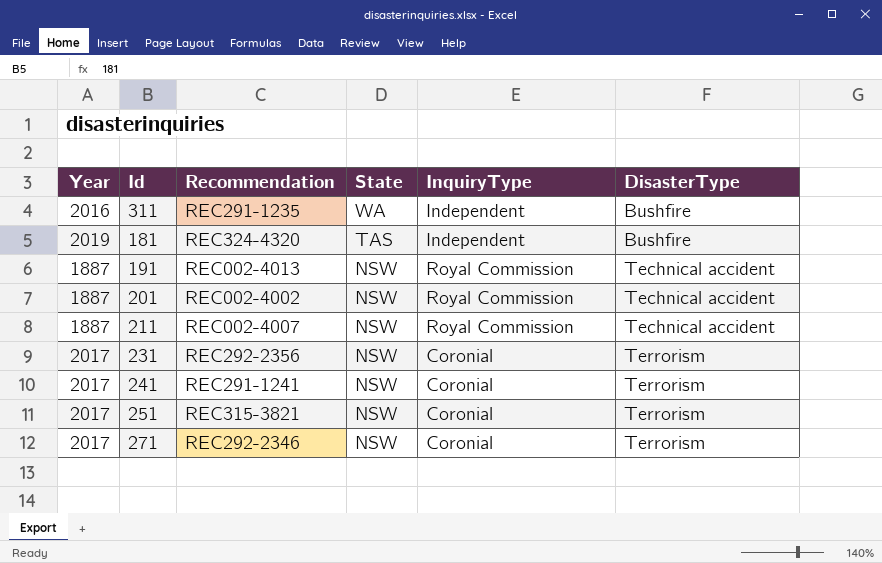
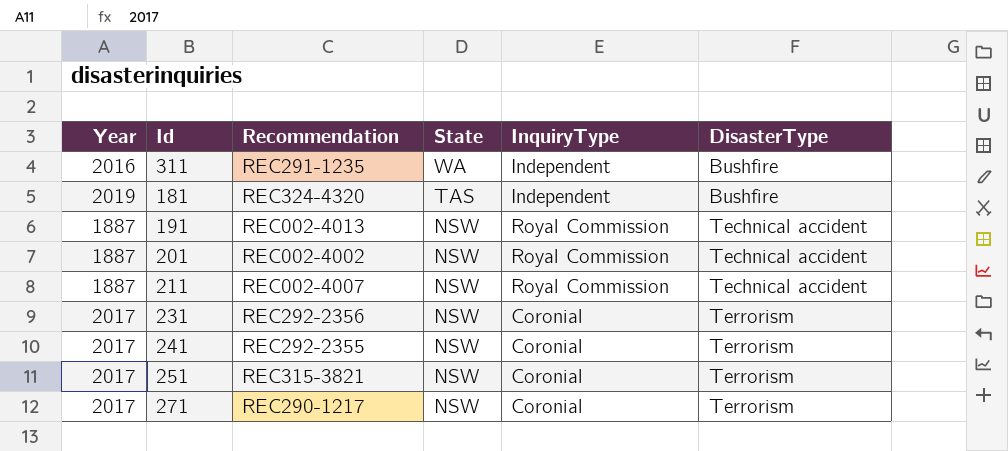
241 | Recommendation: REC291-1241 -> REC292-2355
271 | Recommendation: REC292-2346 -> REC290-1217

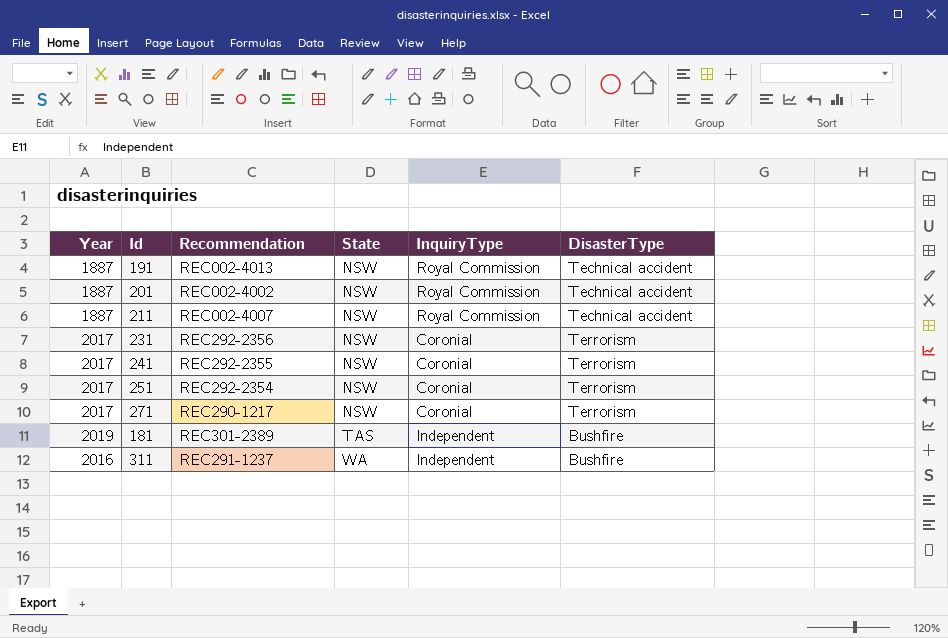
row order: State descending -> State ascending
251 | Recommendation: REC315-3821 -> REC292-2354
181 | Recommendation: REC324-4320 -> REC301-2389
311 | Recommendation: REC291-1235 -> REC291-1237

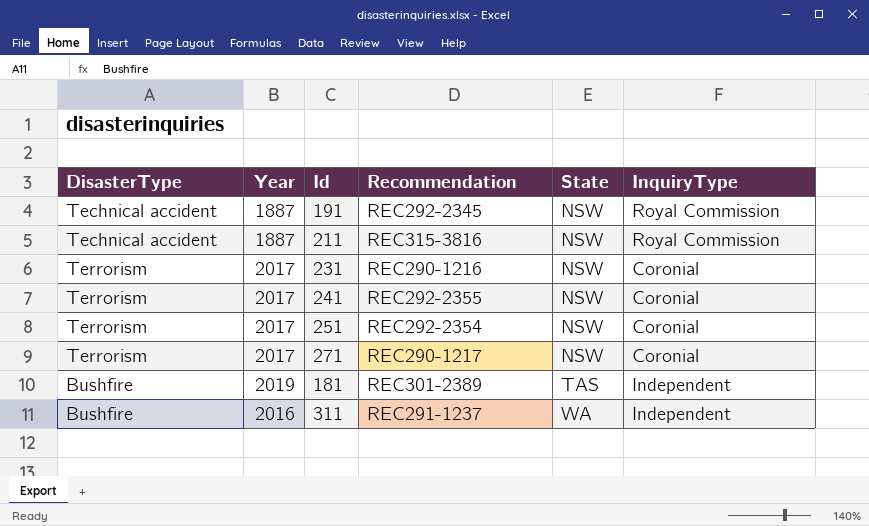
column DisasterType | position: 6 -> 1
row 201: 1887 | REC002-4002 | NSW | Royal Commission | Technical accident -> none
191 | Recommendation: REC002-4013 -> REC292-2345
211 | Recommendation: REC002-4007 -> REC315-3816
231 | Recommendation: REC292-2356 -> REC290-1216

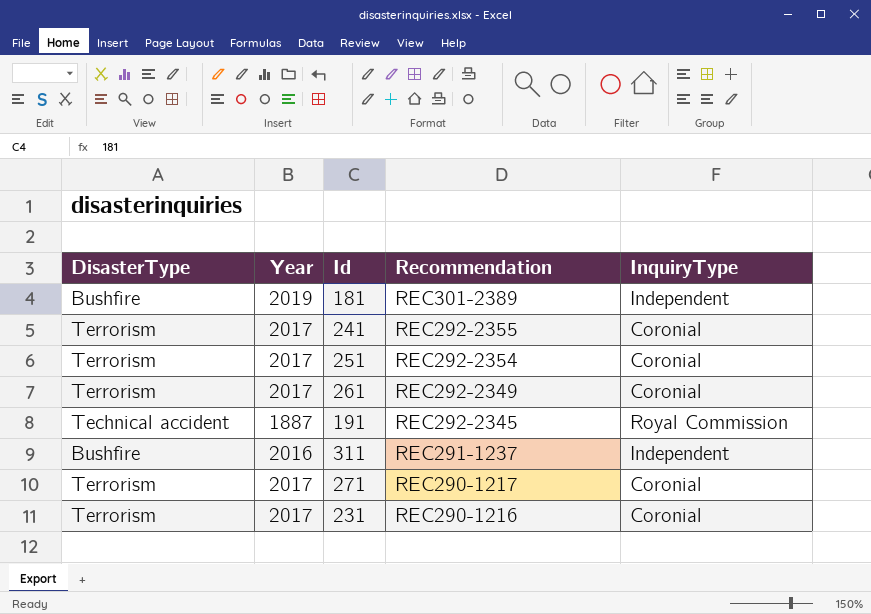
row order: State ascending -> Recommendation descending
column State | position: 5 -> none
row 211: Technical accident | 1887 | REC315-3816 | NSW | Royal Commission -> none
row 261: none -> Terrorism | 2017 | REC292-2349 | Coronial

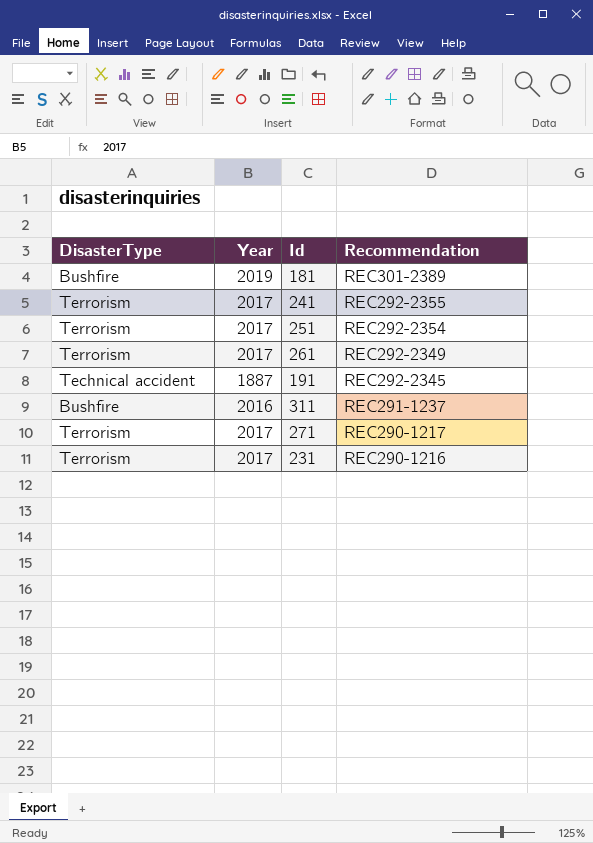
column InquiryType | position: 5 -> none

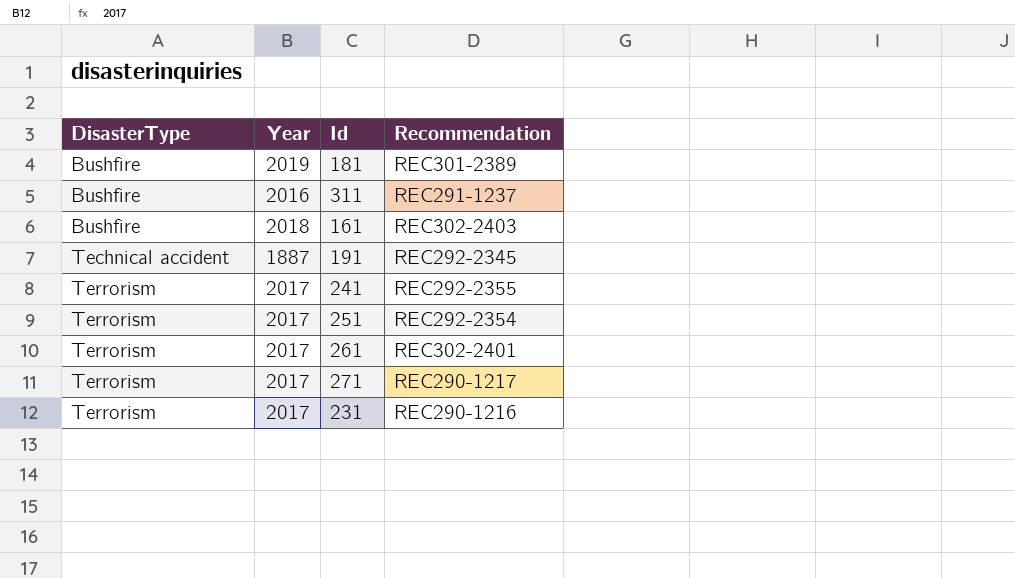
row order: Recommendation descending -> DisasterType ascending
row 161: none -> Bushfire | 2018 | REC302-2403
261 | Recommendation: REC292-2349 -> REC302-2401

